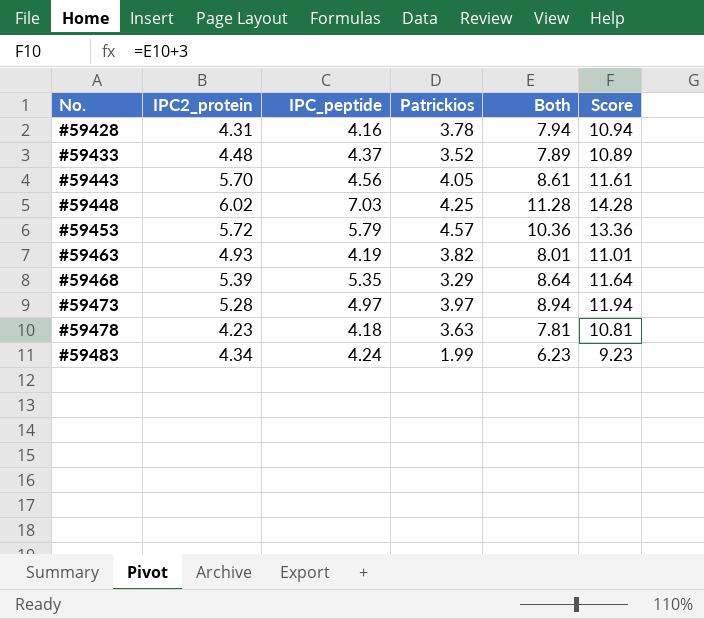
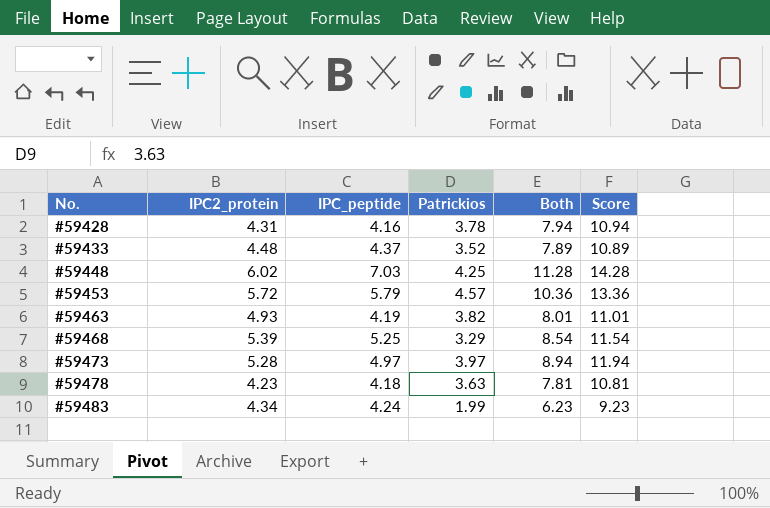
row #59443: 5.70 | 4.56 | 4.05 | 8.61 | 11.61 -> none
#59468 | IPC_peptide: 5.35 -> 5.25
#59468 | Both: 8.64 -> 8.54
#59468 | Score: 11.64 -> 11.54

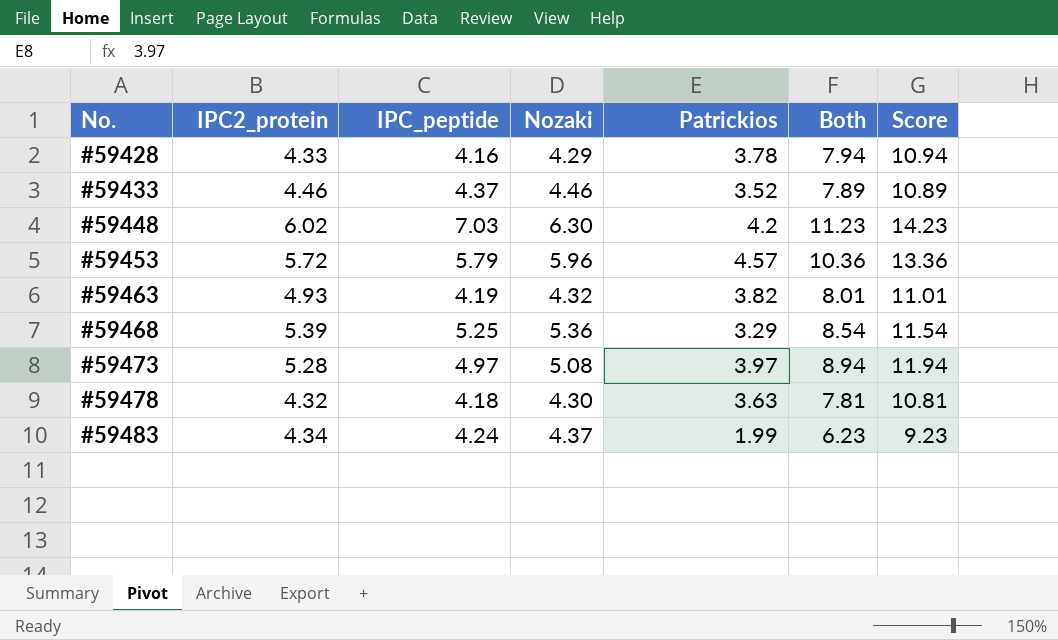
column Nozaki | position: none -> 4
#59428 | IPC2_protein: 4.31 -> 4.33
#59433 | IPC2_protein: 4.48 -> 4.46
#59448 | Patrickios: 4.25 -> 4.2
#59448 | Both: 11.28 -> 11.23
#59448 | Score: 14.28 -> 14.23
#59478 | IPC2_protein: 4.23 -> 4.32

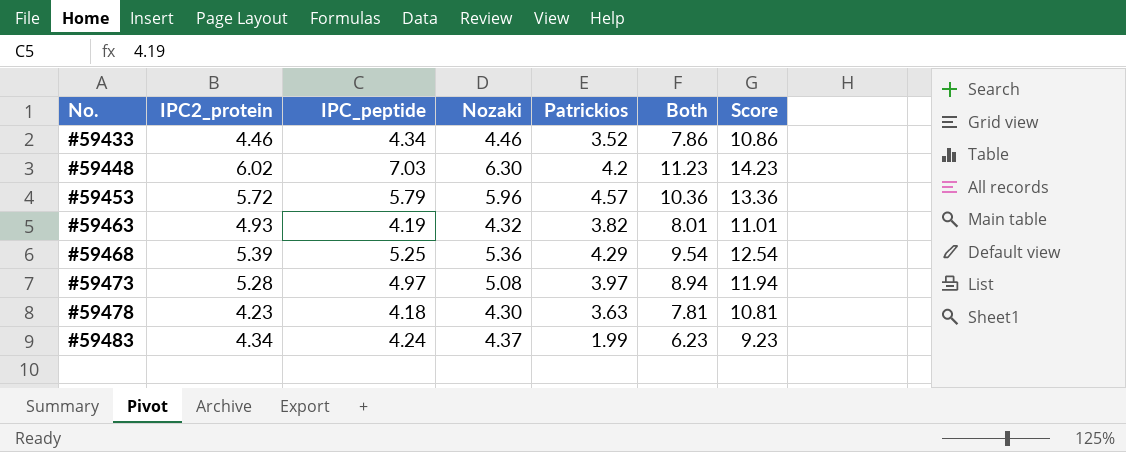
row #59428: 4.33 | 4.16 | 4.29 | 3.78 | 7.94 | 10.94 -> none
#59433 | IPC_peptide: 4.37 -> 4.34
#59433 | Both: 7.89 -> 7.86
#59433 | Score: 10.89 -> 10.86
#59468 | Patrickios: 3.29 -> 4.29
#59468 | Both: 8.54 -> 9.54
#59468 | Score: 11.54 -> 12.54
#59478 | IPC2_protein: 4.32 -> 4.23

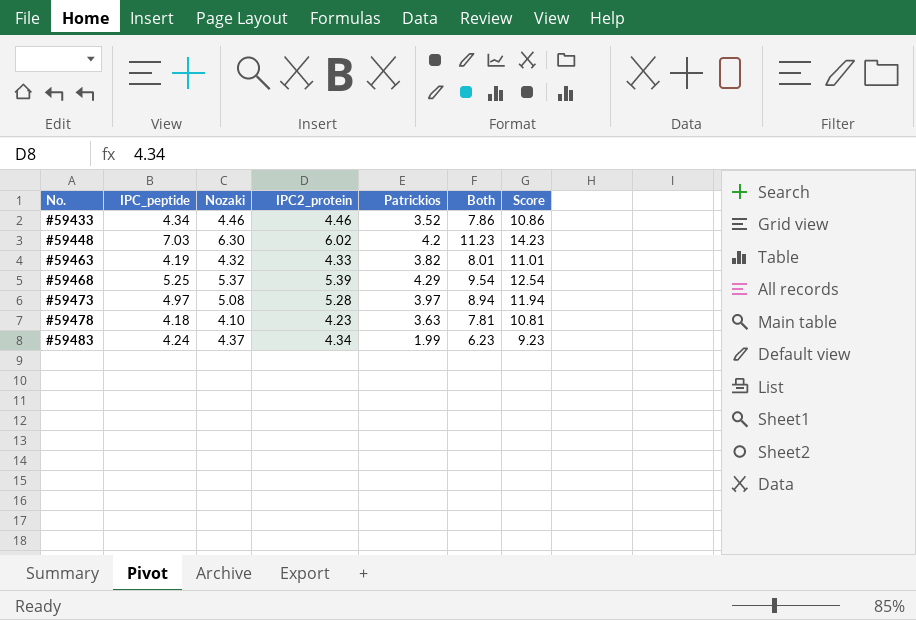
column IPC2_protein | position: 2 -> 4
row #59453: 5.72 | 5.79 | 5.96 | 4.57 | 10.36 | 13.36 -> none
#59463 | IPC2_protein: 4.93 -> 4.33
#59468 | Nozaki: 5.36 -> 5.37
#59478 | Nozaki: 4.30 -> 4.10

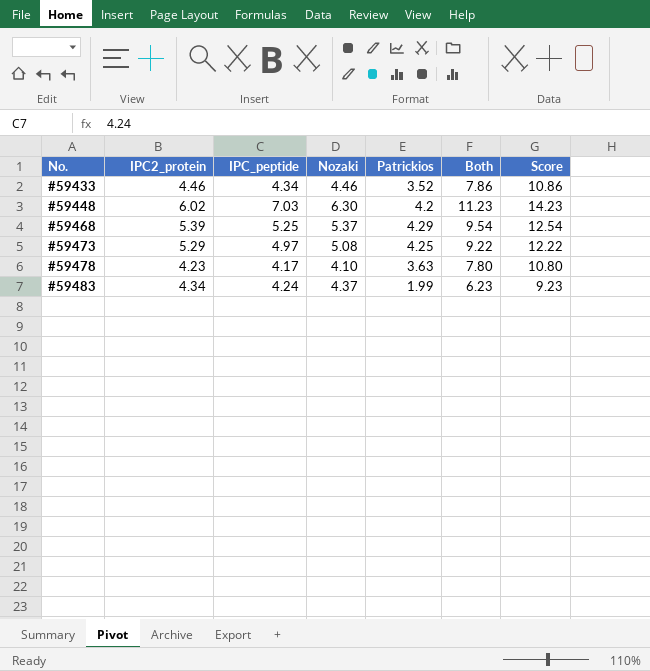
column IPC2_protein | position: 4 -> 2
row #59463: 4.19 | 4.32 | 4.33 | 3.82 | 8.01 | 11.01 -> none
#59473 | IPC2_protein: 5.28 -> 5.29
#59473 | Patrickios: 3.97 -> 4.25
#59473 | Both: 8.94 -> 9.22
#59473 | Score: 11.94 -> 12.22
#59478 | IPC_peptide: 4.18 -> 4.17
#59478 | Both: 7.81 -> 7.80
#59478 | Score: 10.81 -> 10.80

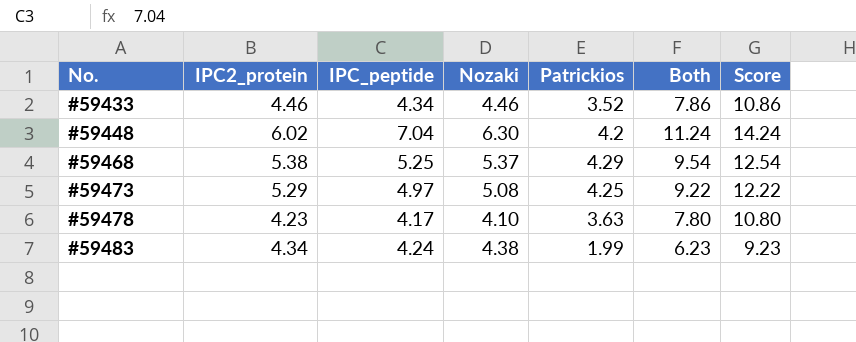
#59448 | IPC_peptide: 7.03 -> 7.04
#59448 | Both: 11.23 -> 11.24
#59448 | Score: 14.23 -> 14.24
#59468 | IPC2_protein: 5.39 -> 5.38
#59483 | Nozaki: 4.37 -> 4.38

